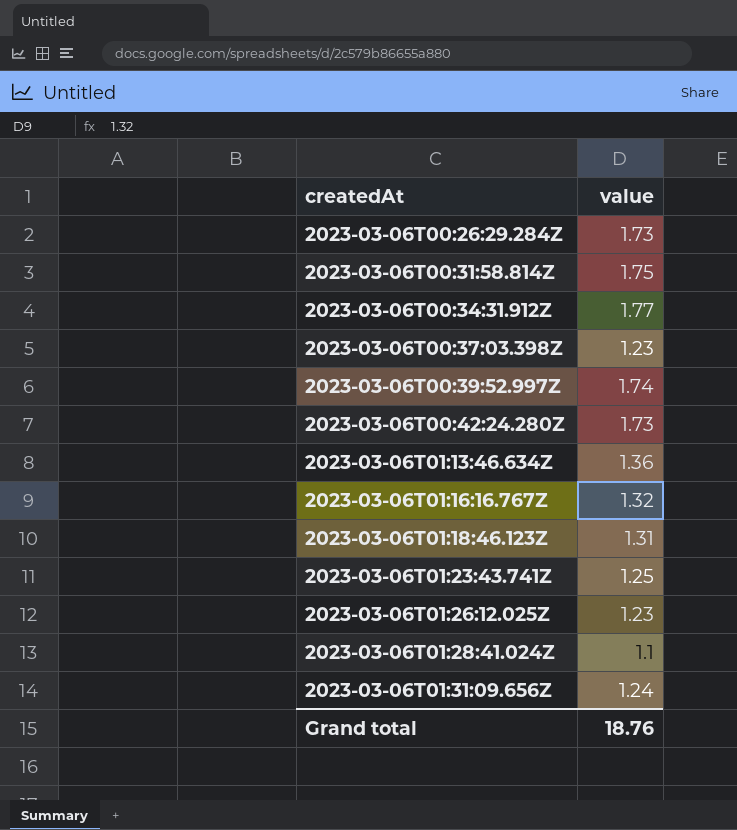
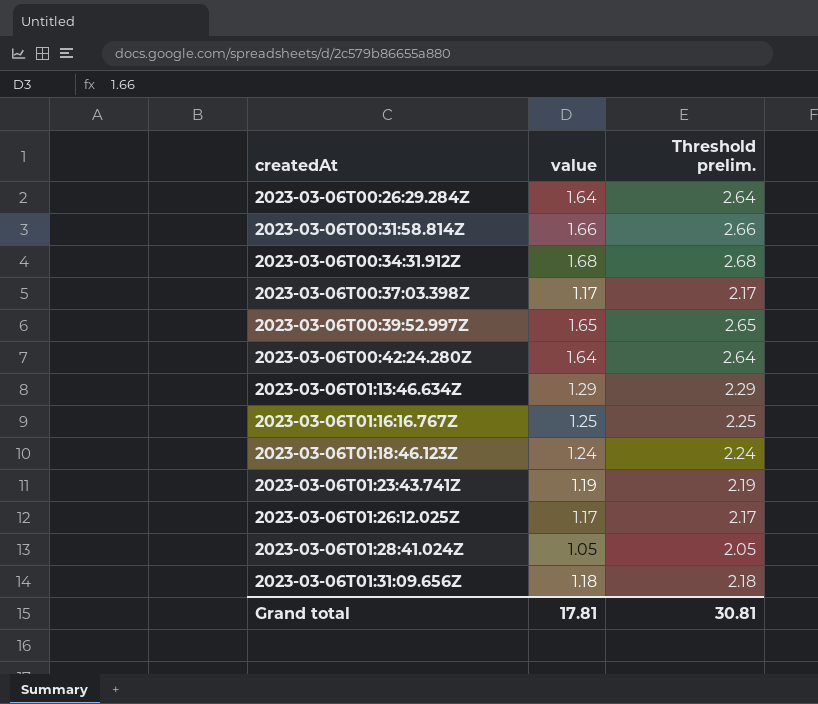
column Threshold prelim. | formula: none -> [value] + 1
2023-03-06T00:26:29.284Z | value: 1.73 -> 1.64
2023-03-06T00:31:58.814Z | value: 1.75 -> 1.66
2023-03-06T00:34:31.912Z | value: 1.77 -> 1.68
2023-03-06T00:37:03.398Z | value: 1.23 -> 1.17
2023-03-06T00:39:52.997Z | value: 1.74 -> 1.65
2023-03-06T00:42:24.280Z | value: 1.73 -> 1.64
2023-03-06T01:13:46.634Z | value: 1.36 -> 1.29
2023-03-06T01:16:16.767Z | value: 1.32 -> 1.25
2023-03-06T01:18:46.123Z | value: 1.31 -> 1.24
2023-03-06T01:23:43.741Z | value: 1.25 -> 1.19
2023-03-06T01:26:12.025Z | value: 1.23 -> 1.17
2023-03-06T01:28:41.024Z | value: 1.1 -> 1.05
2023-03-06T01:31:09.656Z | value: 1.24 -> 1.18
Grand total | value: 18.76 -> 17.81

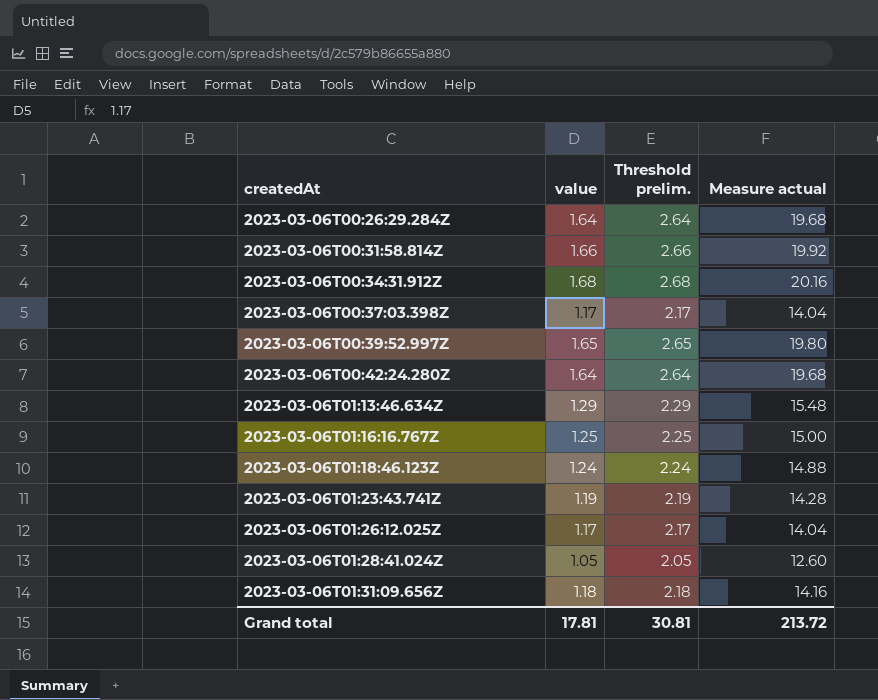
column Measure actual | formula: none -> [value] * 12

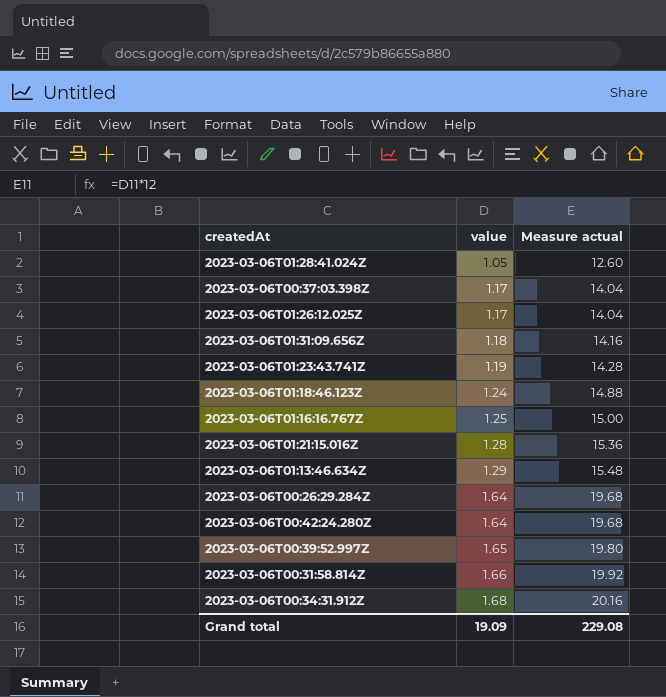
row order: createdAt ascending -> value ascending
column Threshold prelim. | formula: [value] + 1 -> none
row 2023-03-06T01:21:15.016Z: none -> 1.28 | 15.36
Grand total | value: 17.81 -> 19.09
Grand total | Measure actual: 213.72 -> 229.08

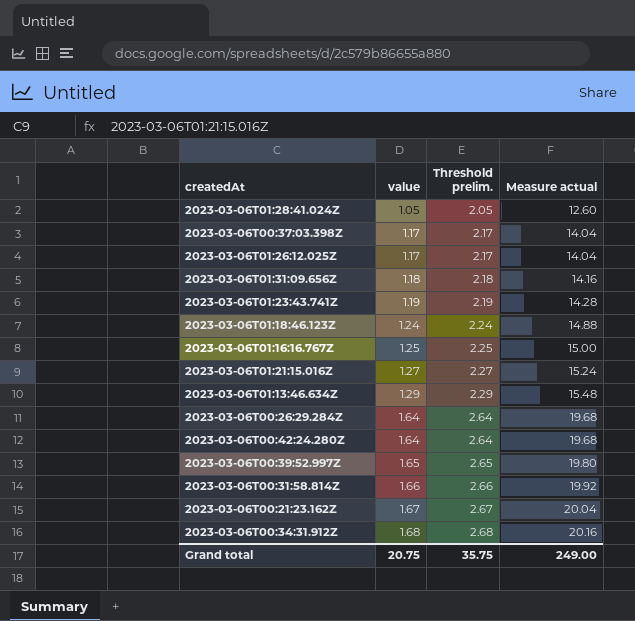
column Threshold prelim. | formula: none -> [value] + 1
2023-03-06T01:21:15.016Z | value: 1.28 -> 1.27
2023-03-06T01:21:15.016Z | Measure actual: 15.36 -> 15.24
row 2023-03-06T00:21:23.162Z: none -> 1.67 | 2.67 | 20.04
Grand total | value: 19.09 -> 20.75
Grand total | Measure actual: 229.08 -> 249.00

